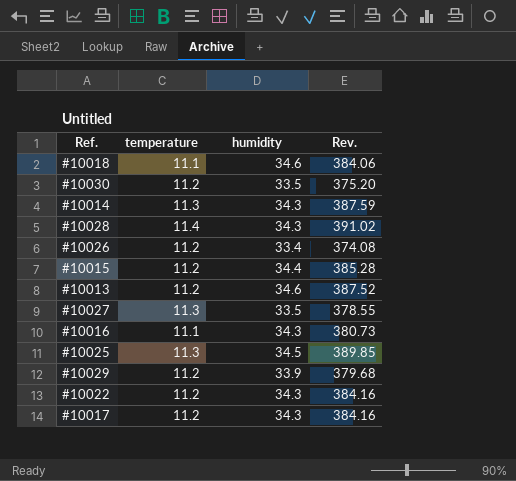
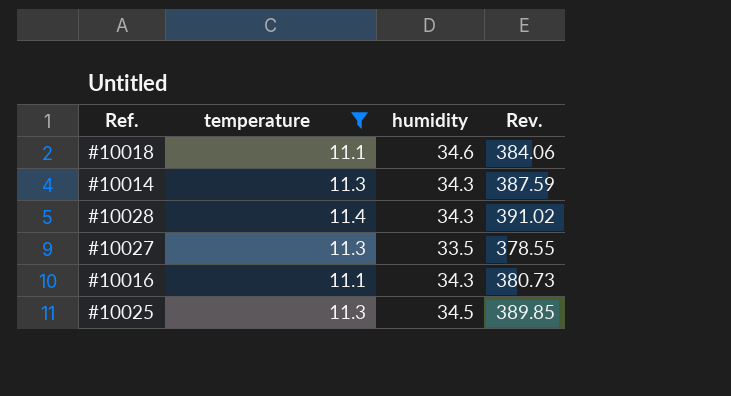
filter: none -> temperature != 11.2

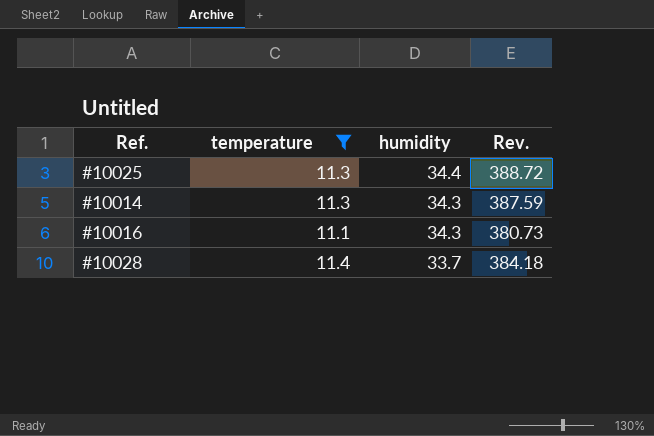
row order: none -> humidity descending
row #10018: 11.1 | 34.6 | 384.06 -> none
row #10027: 11.3 | 33.5 | 378.55 -> none
#10025 | humidity: 34.5 -> 34.4
#10025 | Rev.: 389.85 -> 388.72
#10028 | humidity: 34.3 -> 33.7
#10028 | Rev.: 391.02 -> 384.18

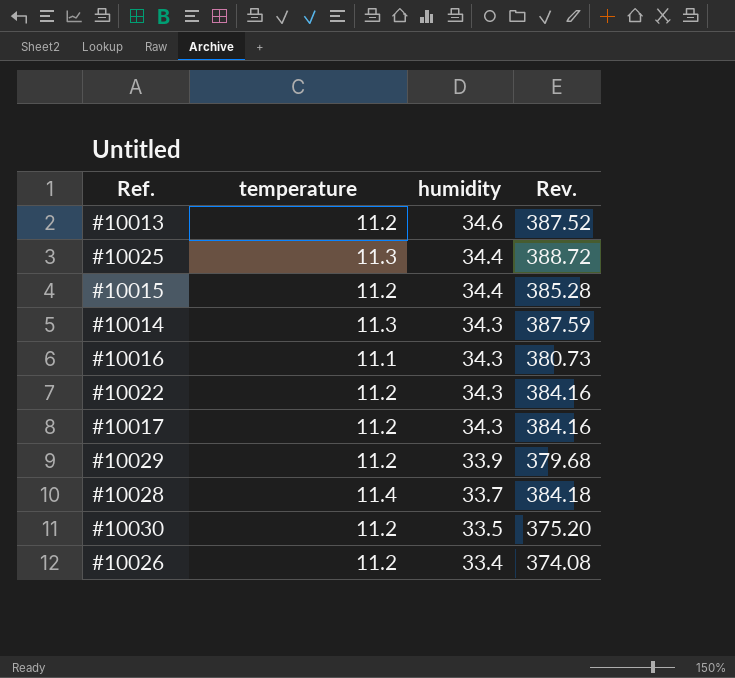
filter: temperature != 11.2 -> none

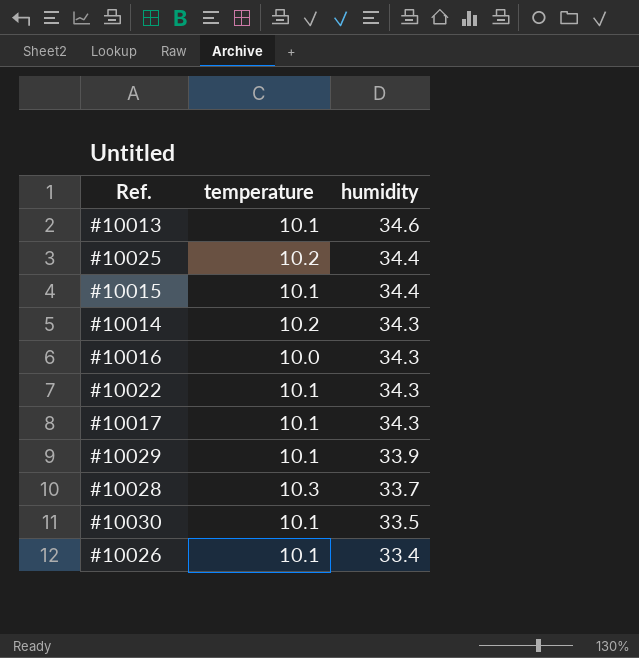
column Rev. | formula: [temperature] * [humidity] -> none
#10013 | temperature: 11.2 -> 10.1
#10025 | temperature: 11.3 -> 10.2
#10015 | temperature: 11.2 -> 10.1
#10014 | temperature: 11.3 -> 10.2
#10016 | temperature: 11.1 -> 10.0
#10022 | temperature: 11.2 -> 10.1
#10017 | temperature: 11.2 -> 10.1
#10029 | temperature: 11.2 -> 10.1
#10028 | temperature: 11.4 -> 10.3
#10030 | temperature: 11.2 -> 10.1
#10026 | temperature: 11.2 -> 10.1

